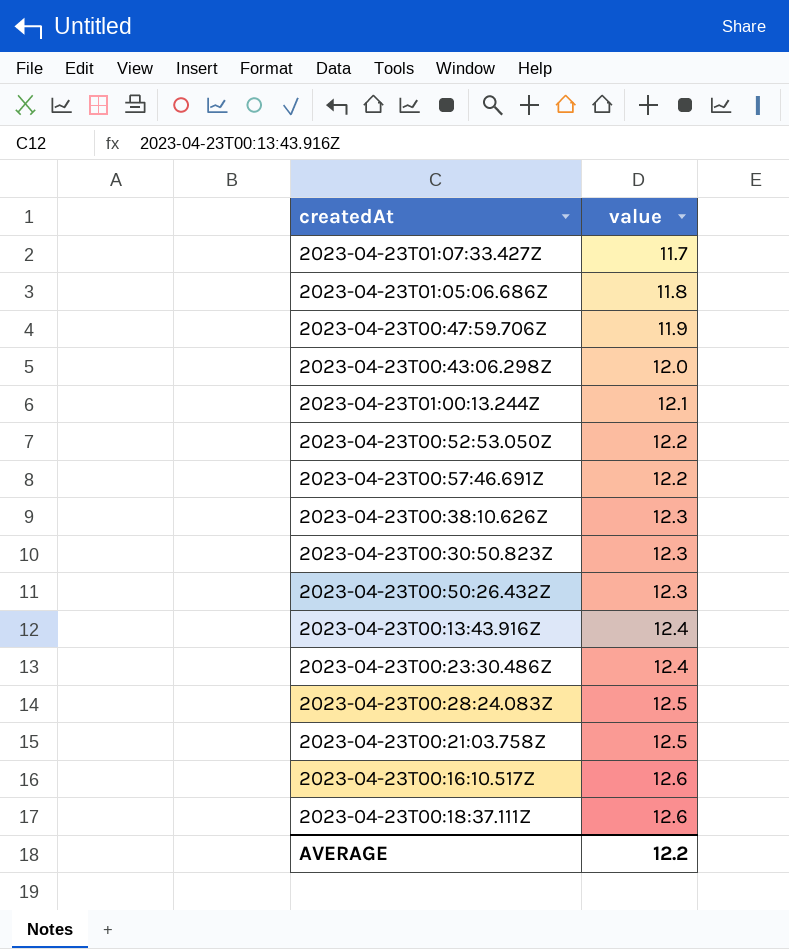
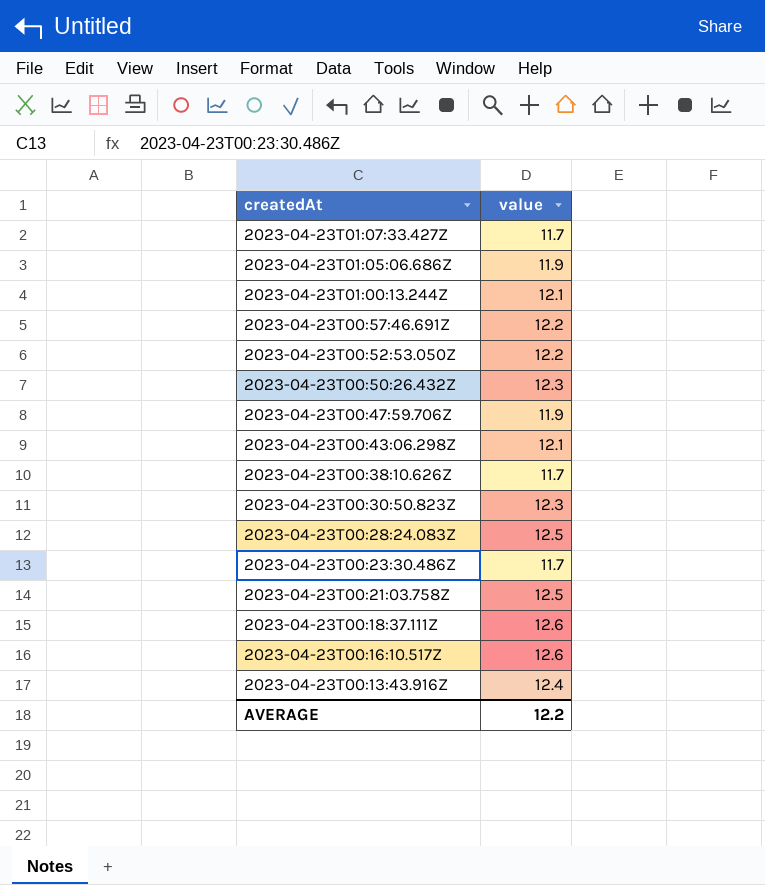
row order: value ascending -> createdAt descending
2023-04-23T01:05:06.686Z | value: 11.8 -> 11.9
2023-04-23T00:43:06.298Z | value: 12.0 -> 12.1
2023-04-23T00:38:10.626Z | value: 12.3 -> 11.7
2023-04-23T00:23:30.486Z | value: 12.4 -> 11.7

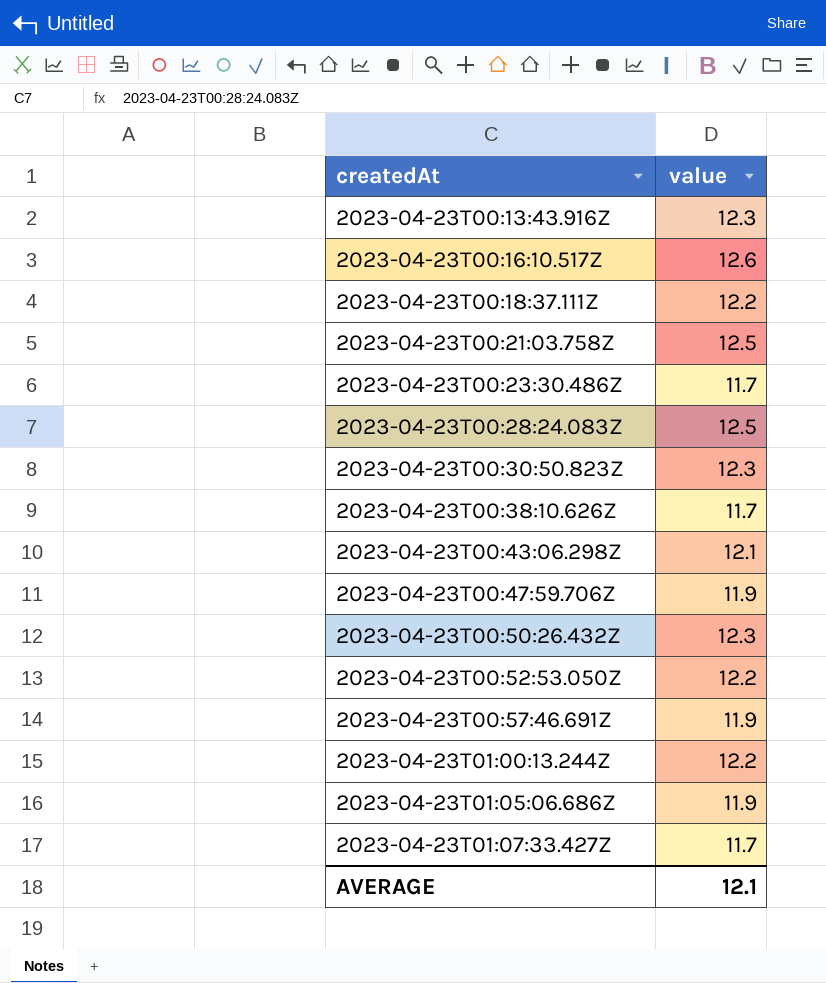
row order: createdAt descending -> createdAt ascending
2023-04-23T00:13:43.916Z | value: 12.4 -> 12.3
2023-04-23T00:18:37.111Z | value: 12.6 -> 12.2
2023-04-23T00:57:46.691Z | value: 12.2 -> 11.9
2023-04-23T01:00:13.244Z | value: 12.1 -> 12.2
AVERAGE | value: 12.2 -> 12.1

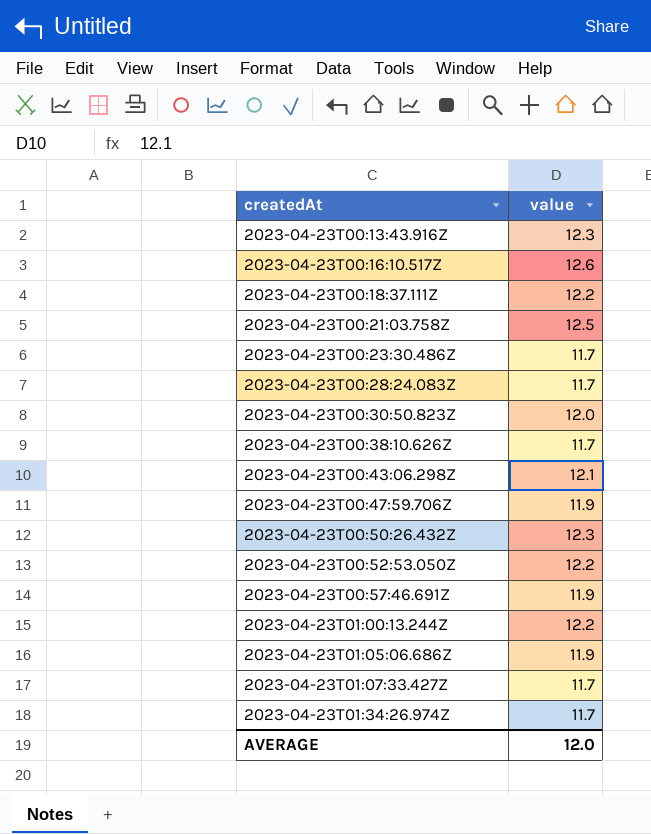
2023-04-23T00:28:24.083Z | value: 12.5 -> 11.7
2023-04-23T00:30:50.823Z | value: 12.3 -> 12.0
row 2023-04-23T01:34:26.974Z: none -> 11.7
AVERAGE | value: 12.1 -> 12.0

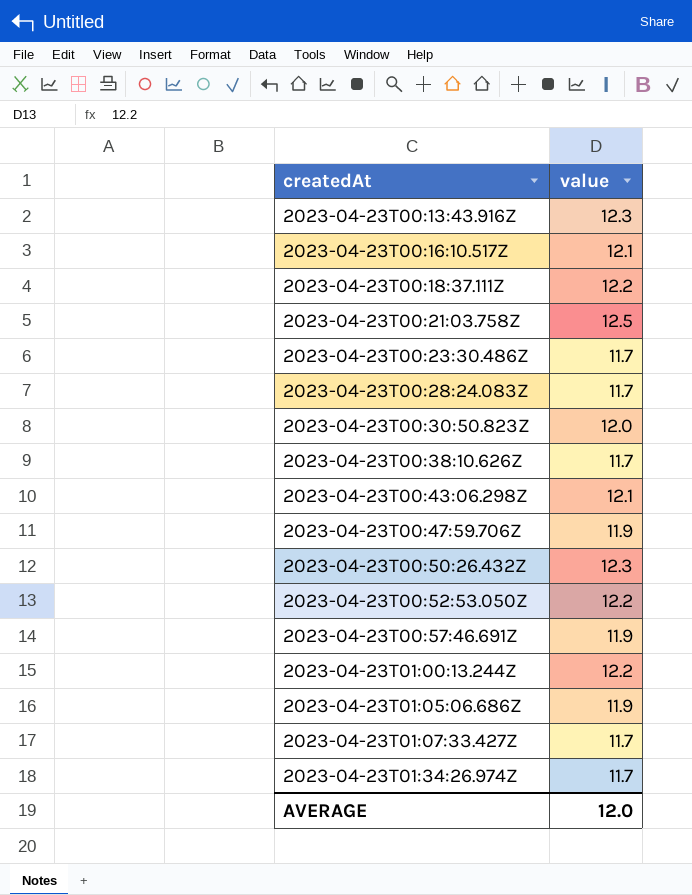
2023-04-23T00:16:10.517Z | value: 12.6 -> 12.1

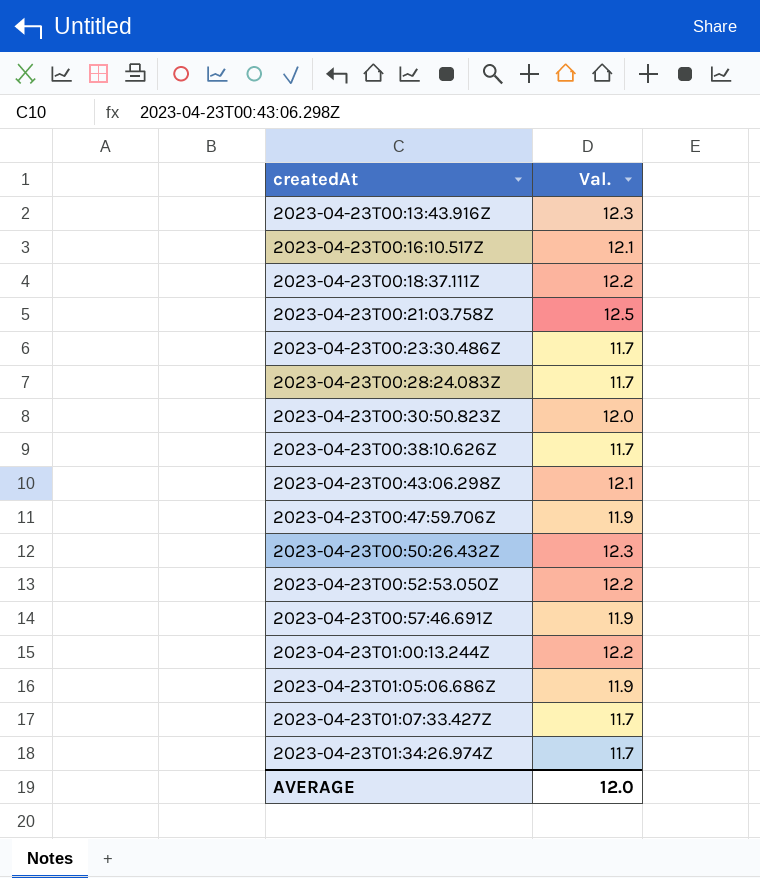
column name: value -> Val.

